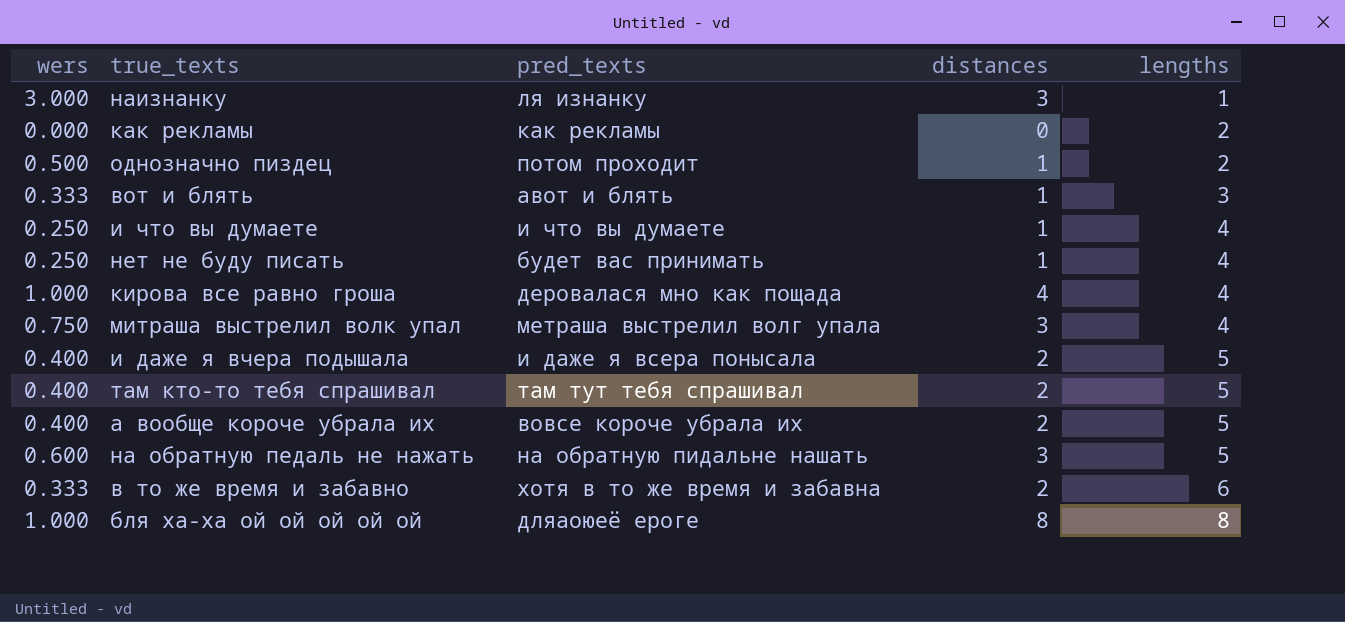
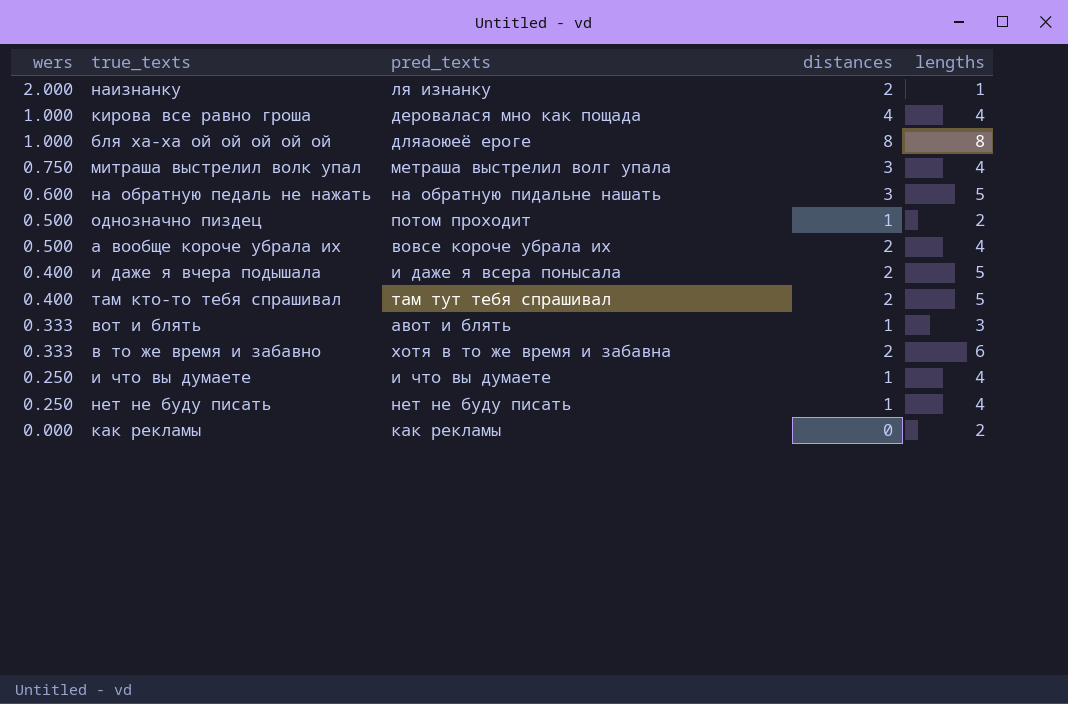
row order: lengths ascending -> wers descending
наизнанку | wers: 3.000 -> 2.000
наизнанку | distances: 3 -> 2
а вообще короче убрала их | wers: 0.400 -> 0.500
а вообще короче убрала их | lengths: 5 -> 4
нет не буду писать | pred_texts: будет вас принимать -> нет не буду писать

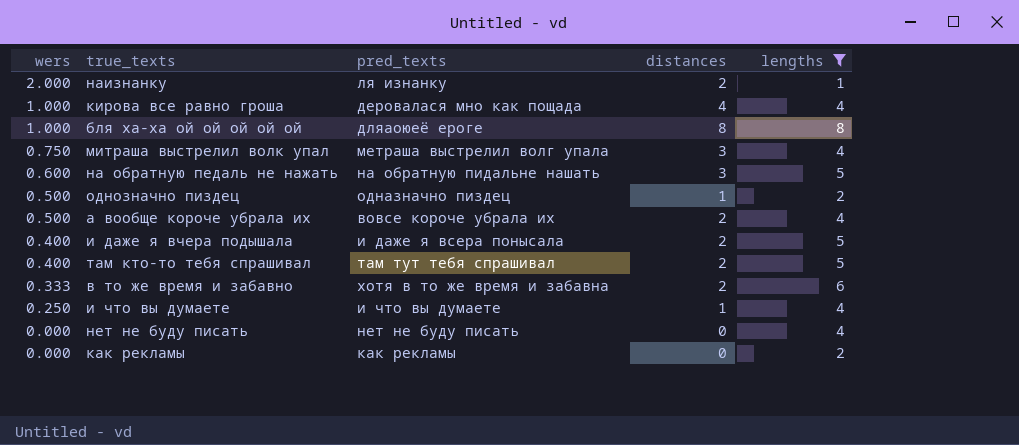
filter: none -> lengths != 3
однозначно пиздец | pred_texts: потом проходит -> одназначно пиздец
нет не буду писать | wers: 0.250 -> 0.000
нет не буду писать | distances: 1 -> 0

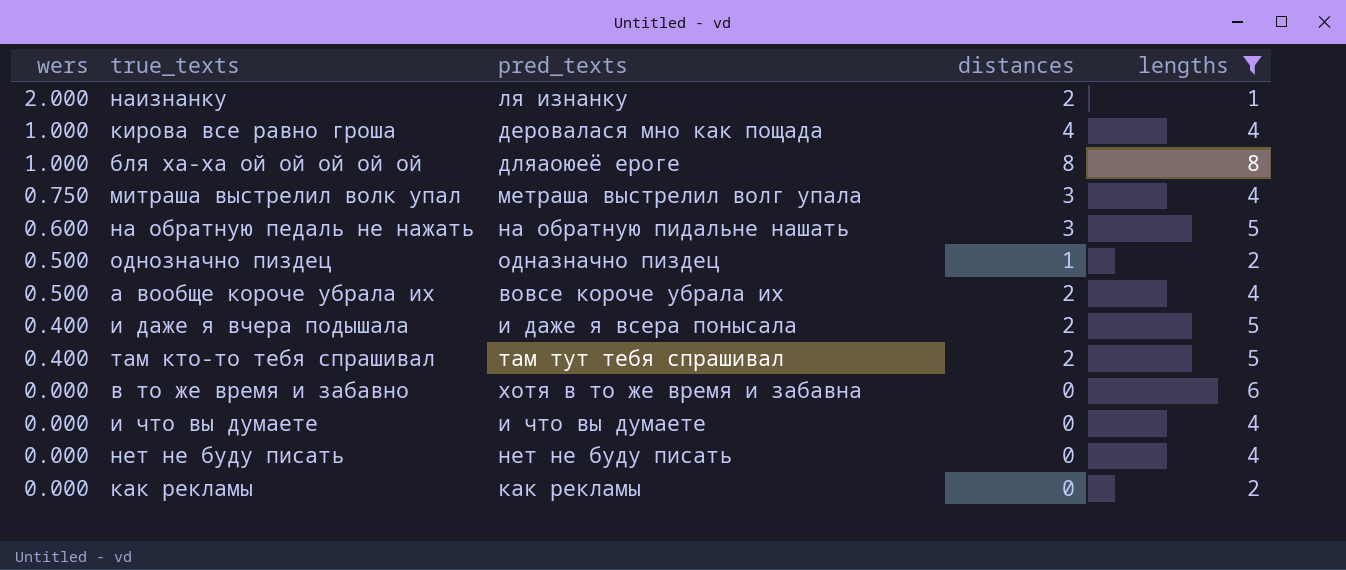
в то же время и забавно | wers: 0.333 -> 0.000
в то же время и забавно | distances: 2 -> 0
и что вы думаете | wers: 0.250 -> 0.000
и что вы думаете | distances: 1 -> 0

